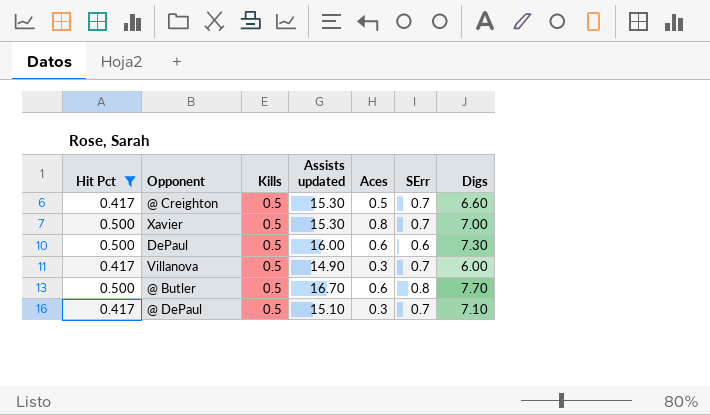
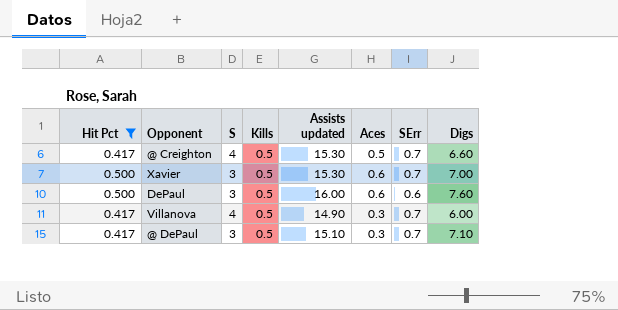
column S | position: none -> 3
row @ Butler: 0.500 | 0.5 | 16.70 | 0.6 | 0.8 | 7.70 -> none
Xavier | Aces: 0.8 -> 0.6
DePaul | Digs: 7.30 -> 7.60

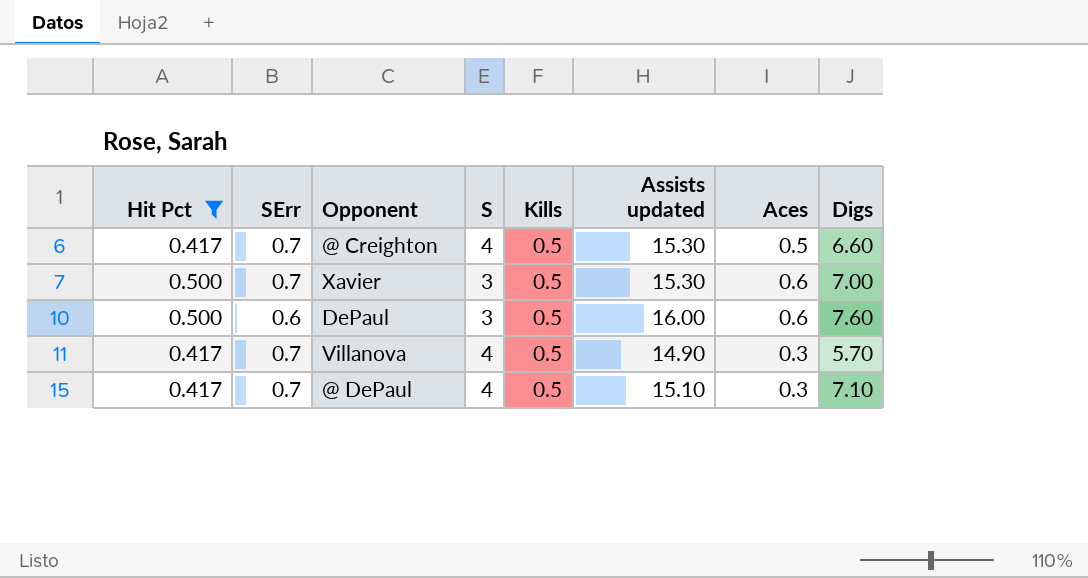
column SErr | position: 7 -> 2
Villanova | Digs: 6.00 -> 5.70
@ DePaul | S: 3 -> 4

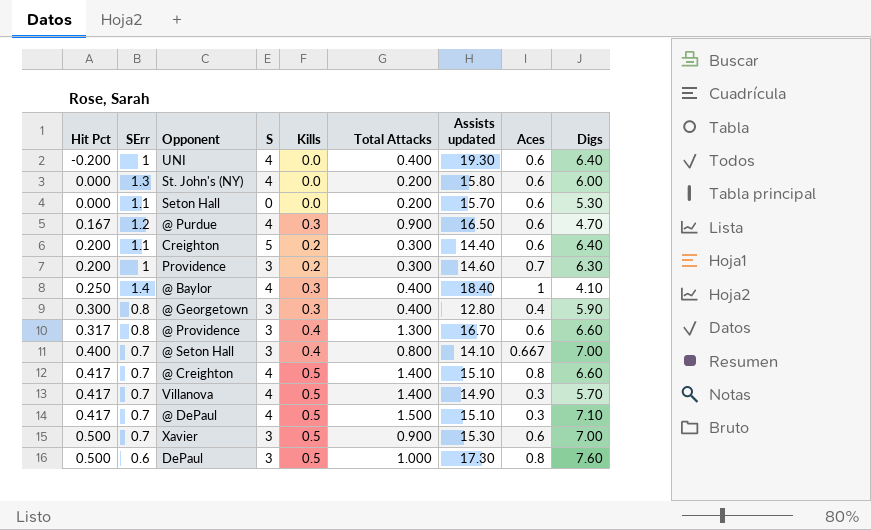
filter: Hit Pct >= 0.417 -> none
row order: none -> Hit Pct ascending
column Total Attacks | position: none -> 6
@ Creighton | Assists updated: 15.30 -> 15.10
@ Creighton | Aces: 0.5 -> 0.8
DePaul | Assists updated: 16.00 -> 17.30
DePaul | Aces: 0.6 -> 0.8

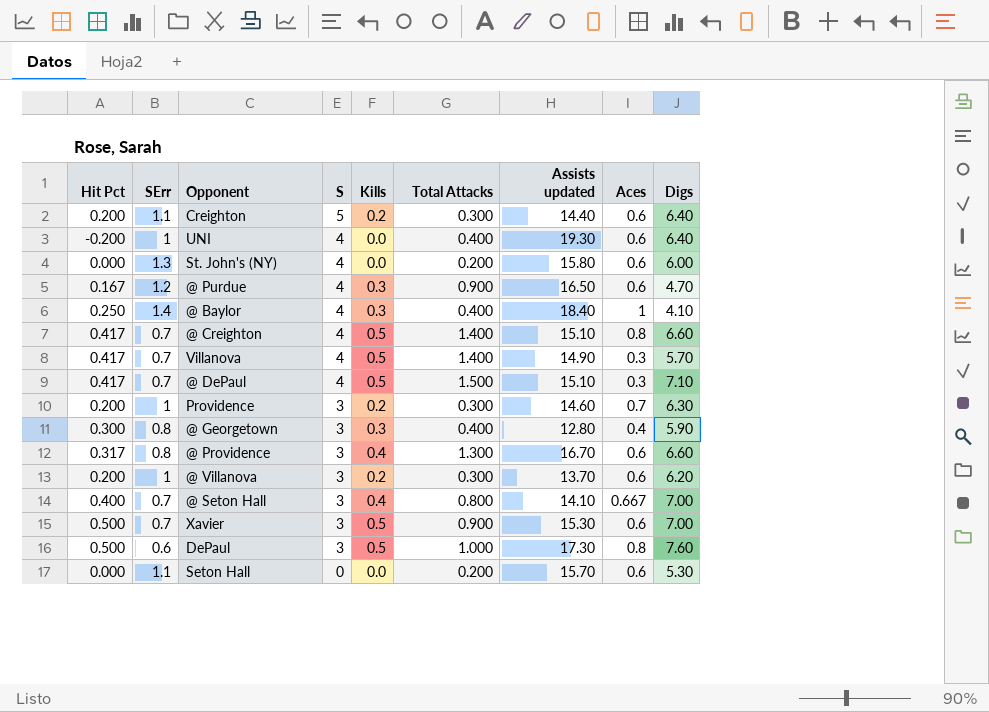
row order: Hit Pct ascending -> S descending
row @ Villanova: none -> 0.200 | 1 | 3 | 0.2 | 0.300 | 13.70 | 0.6 | 6.20

